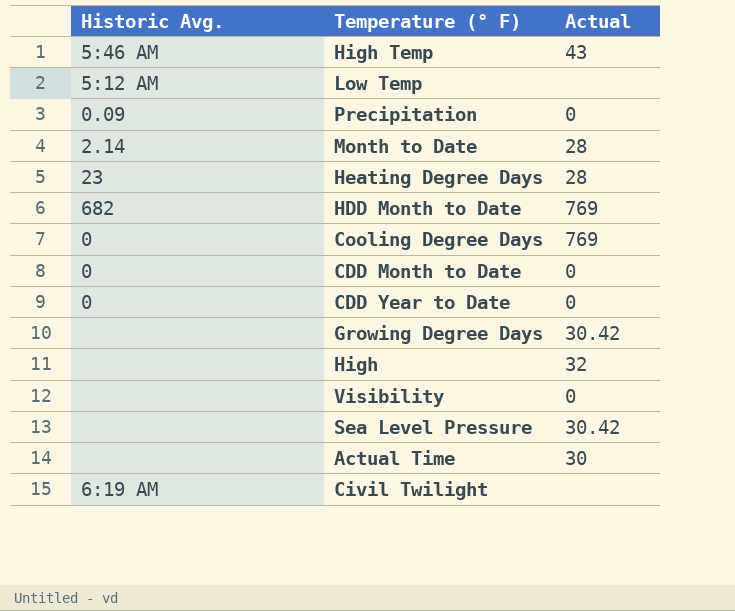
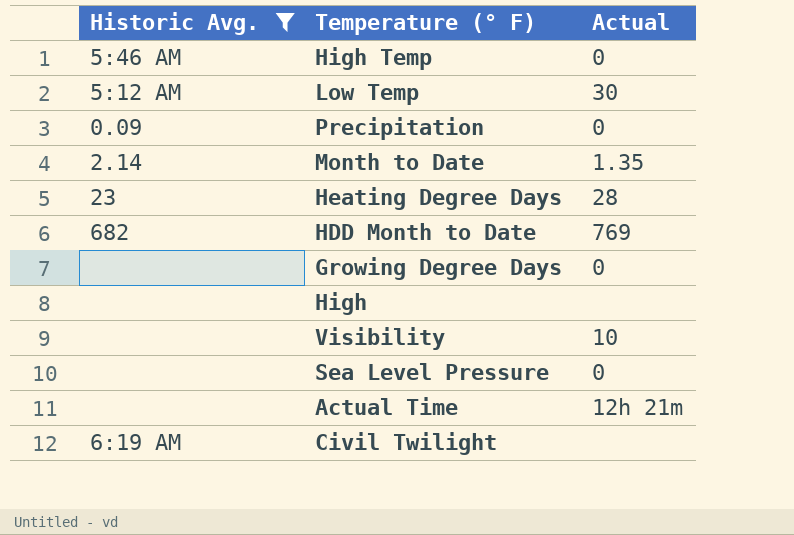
filter: none -> Historic Avg. != 0
High Temp | Actual: 43 -> 0
Low Temp | Actual: none -> 30
Month to Date | Actual: 28 -> 1.35
Growing Degree Days | Actual: 30.42 -> 0
High | Actual: 32 -> none
Visibility | Actual: 0 -> 10
Sea Level Pressure | Actual: 30.42 -> 0
Actual Time | Actual: 30 -> 12h 21m

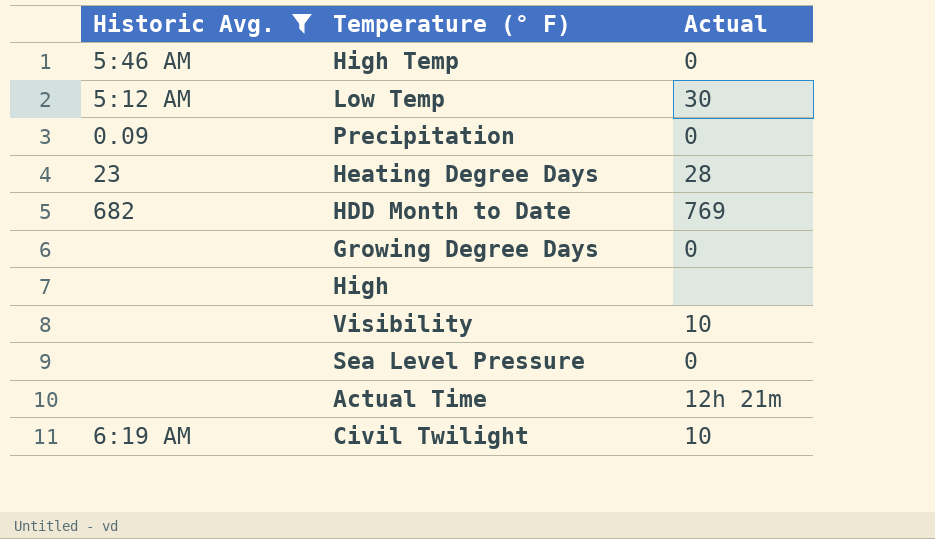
row Month to Date: 2.14 | 1.35 -> none
Civil Twilight | Actual: none -> 10

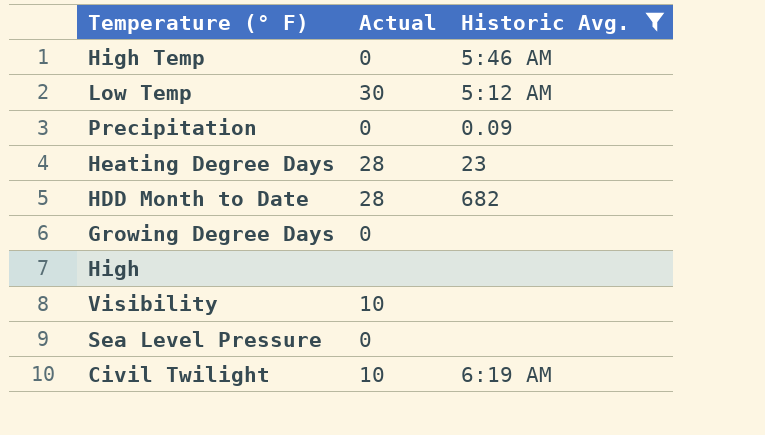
column Historic Avg. | position: 1 -> 3
row Actual Time: none | 12h 21m -> none
HDD Month to Date | Actual: 769 -> 28

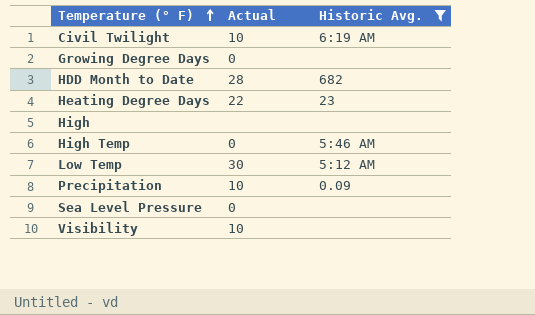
row order: none -> Temperature (° F) ascending
Heating Degree Days | Actual: 28 -> 22
Precipitation | Actual: 0 -> 10

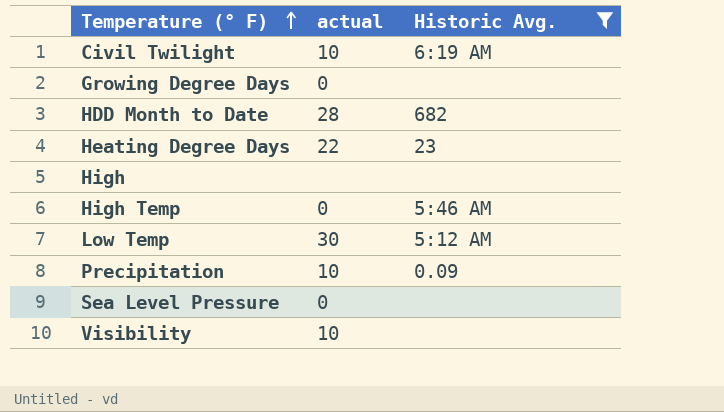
column name: Actual -> actual

